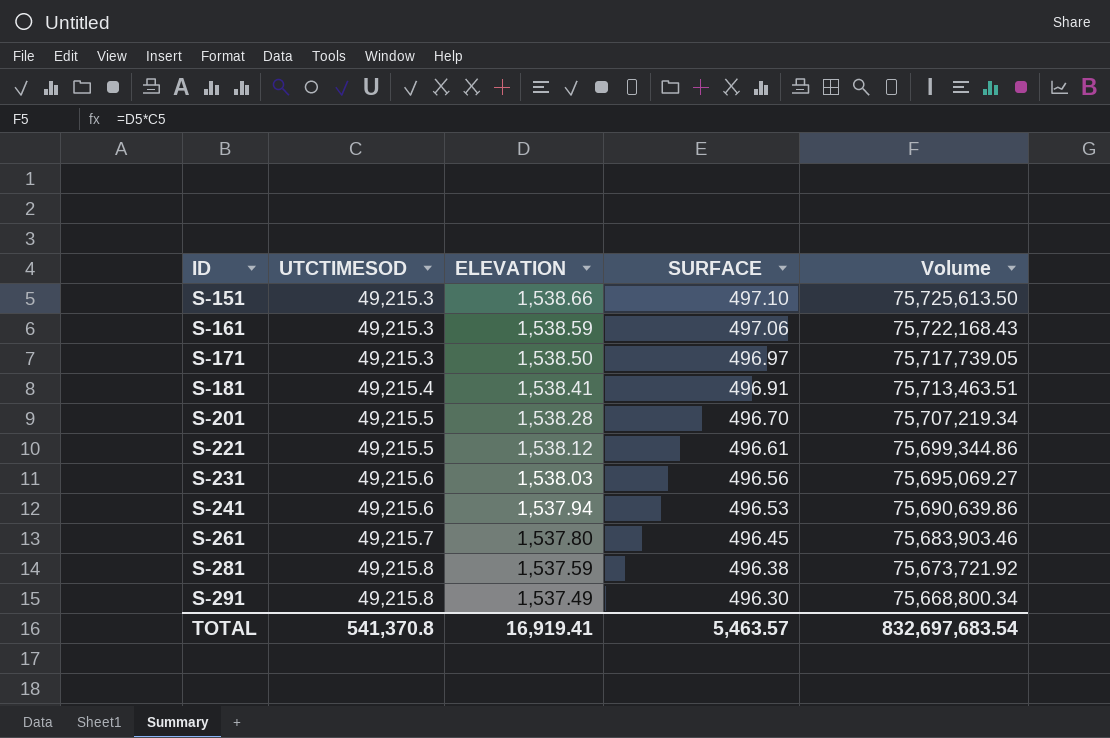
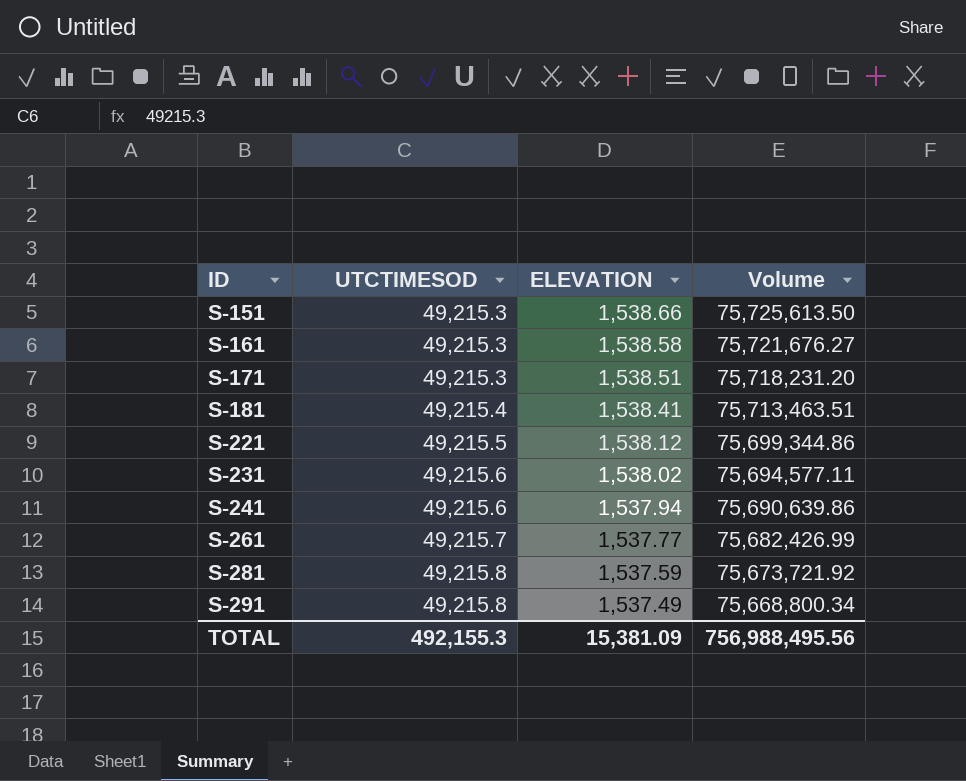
column SURFACE | position: 4 -> none
row S-201: 49,215.5 | 1,538.28 | 496.70 | 75,707,219.34 -> none
S-161 | ELEVATION: 1,538.59 -> 1,538.58
S-161 | Volume: 75,722,168.43 -> 75,721,676.27
S-171 | ELEVATION: 1,538.50 -> 1,538.51
S-171 | Volume: 75,717,739.05 -> 75,718,231.20
S-231 | ELEVATION: 1,538.03 -> 1,538.02
S-231 | Volume: 75,695,069.27 -> 75,694,577.11
S-261 | ELEVATION: 1,537.80 -> 1,537.77
S-261 | Volume: 75,683,903.46 -> 75,682,426.99
TOTAL | UTCTIMESOD: 541,370.8 -> 492,155.3
TOTAL | ELEVATION: 16,919.41 -> 15,381.09
TOTAL | Volume: 832,697,683.54 -> 756,988,495.56

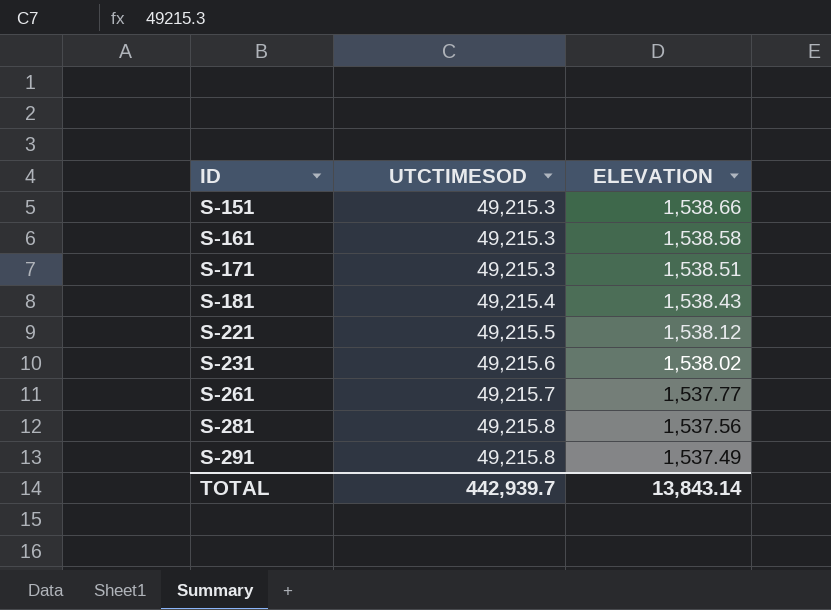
column Volume | formula: [UTCTIMESOD] * [ELEVATION] -> none
row S-241: 49,215.6 | 1,537.94 | 75,690,639.86 -> none
S-181 | ELEVATION: 1,538.41 -> 1,538.43
S-281 | ELEVATION: 1,537.59 -> 1,537.56
TOTAL | UTCTIMESOD: 492,155.3 -> 442,939.7
TOTAL | ELEVATION: 15,381.09 -> 13,843.14

